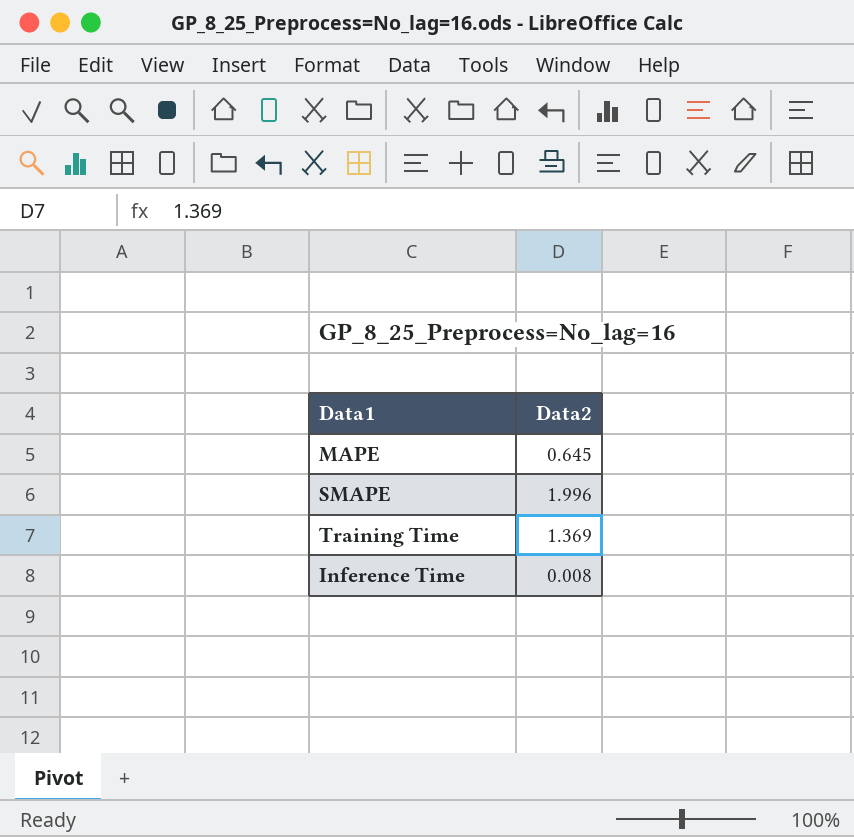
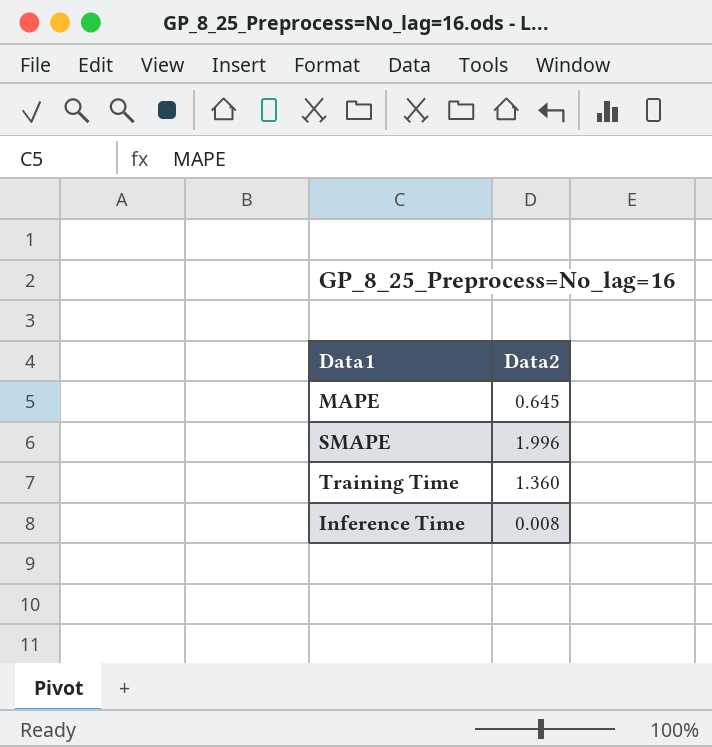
Training Time | Data2: 1.369 -> 1.360

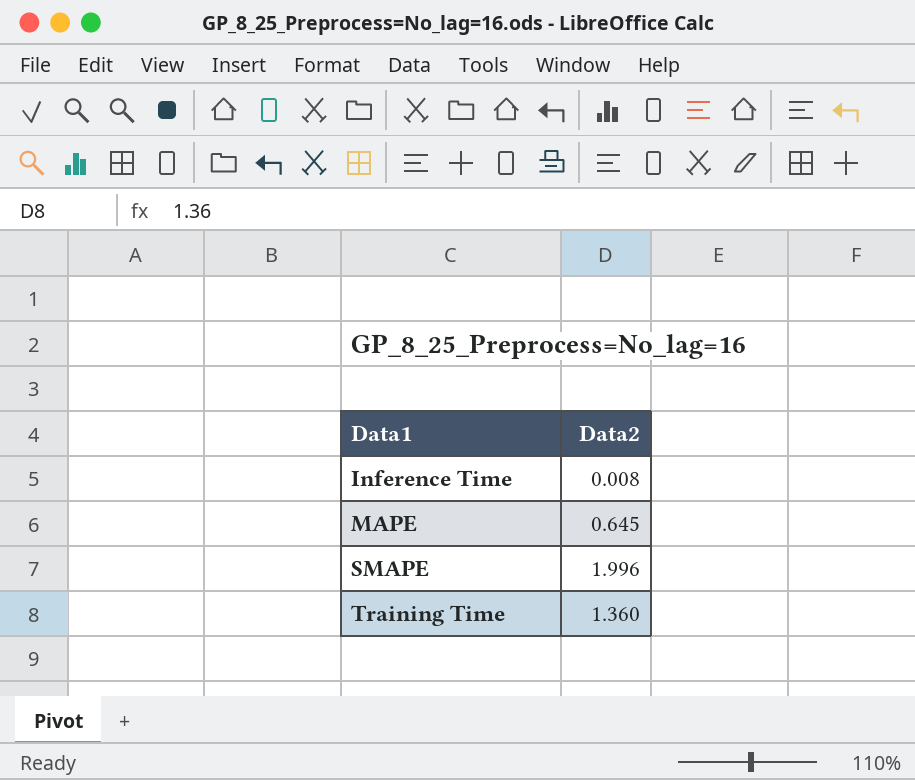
row order: none -> Data1 ascending

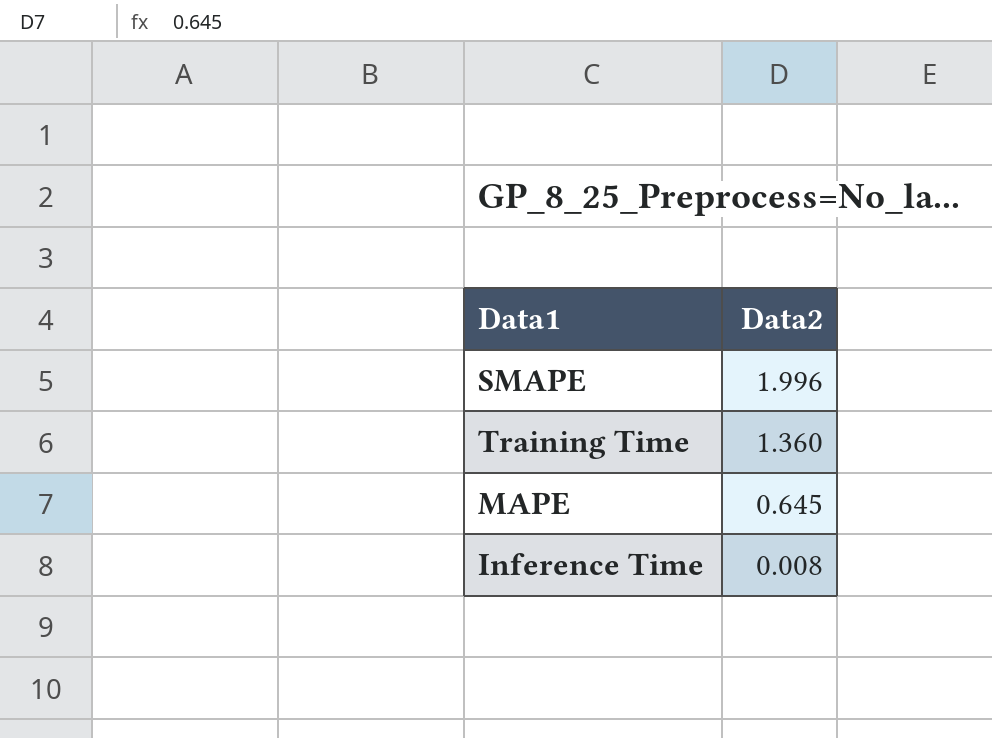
row order: Data1 ascending -> Data2 descending

